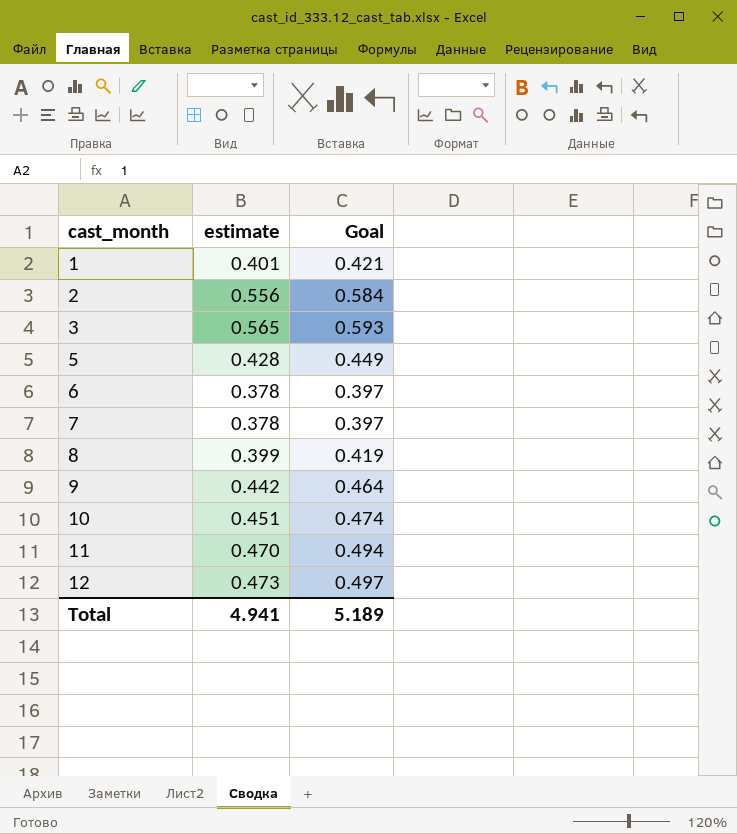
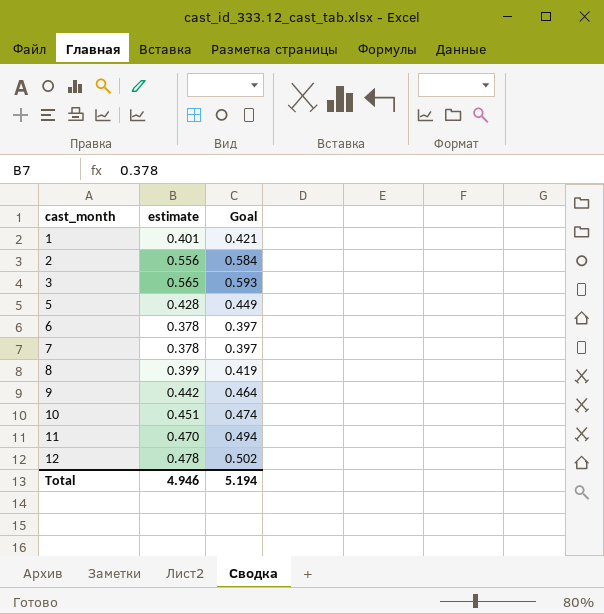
12 | estimate: 0.473 -> 0.478
12 | Goal: 0.497 -> 0.502
Total | estimate: 4.941 -> 4.946
Total | Goal: 5.189 -> 5.194

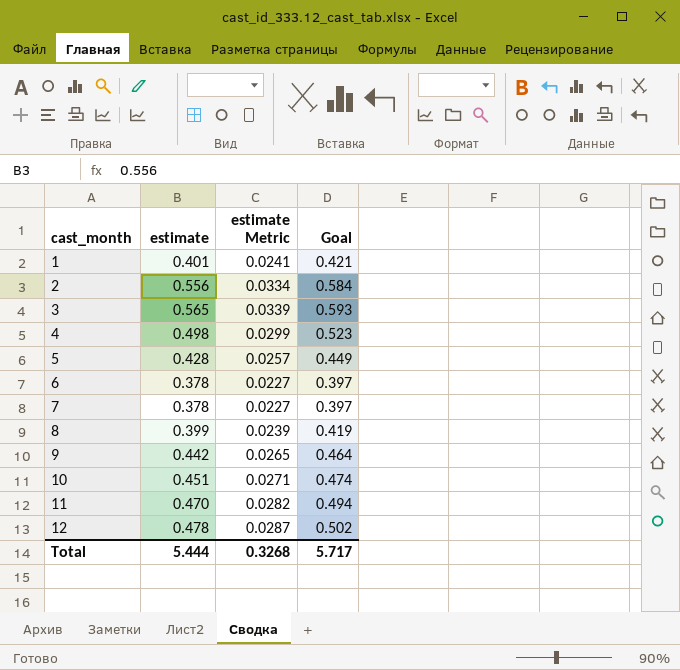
column estimate Metric | formula: none -> [estimate] * 0.06
row 4: none -> 0.498 | 0.0299 | 0.523
Total | estimate: 4.946 -> 5.444
Total | Goal: 5.194 -> 5.717

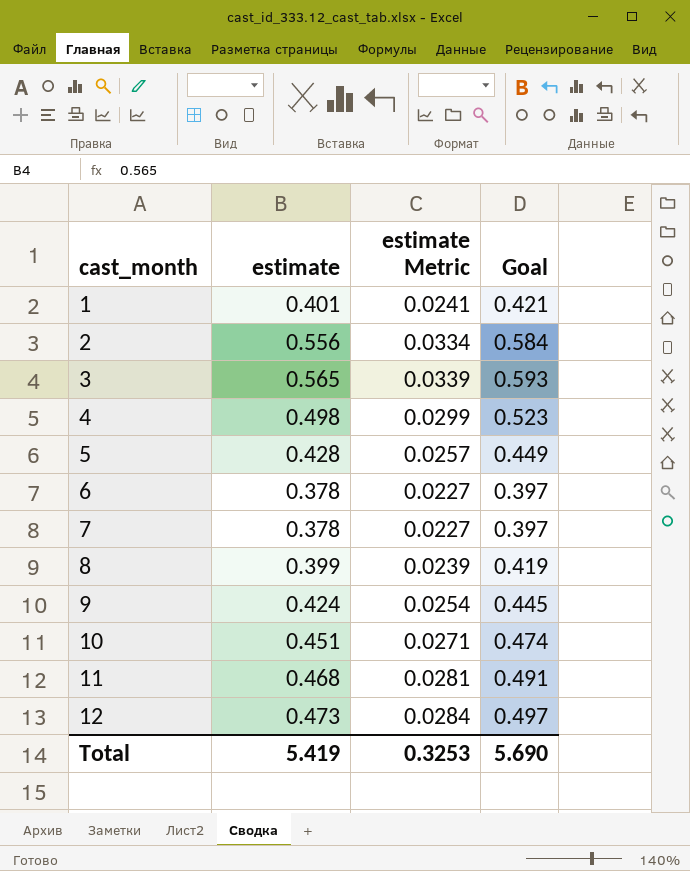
9 | estimate: 0.442 -> 0.424
9 | estimate Metric: 0.0265 -> 0.0254
9 | Goal: 0.464 -> 0.445
11 | estimate: 0.470 -> 0.468
11 | estimate Metric: 0.0282 -> 0.0281
11 | Goal: 0.494 -> 0.491
12 | estimate: 0.478 -> 0.473
12 | estimate Metric: 0.0287 -> 0.0284
12 | Goal: 0.502 -> 0.497
Total | estimate: 5.444 -> 5.419
Total | estimate Metric: 0.3268 -> 0.3253
Total | Goal: 5.717 -> 5.690

